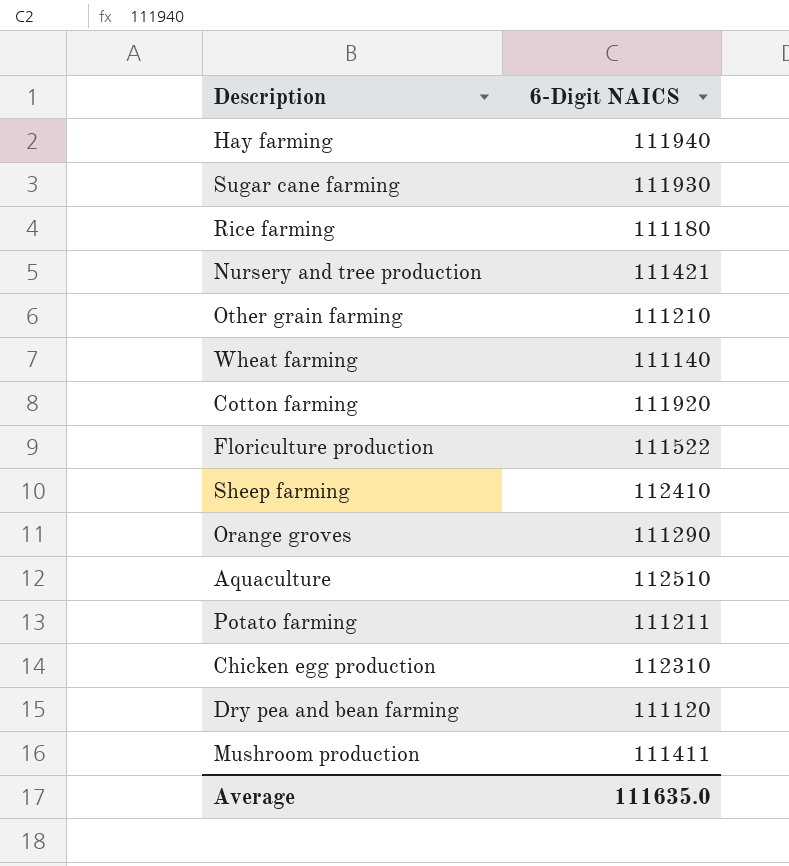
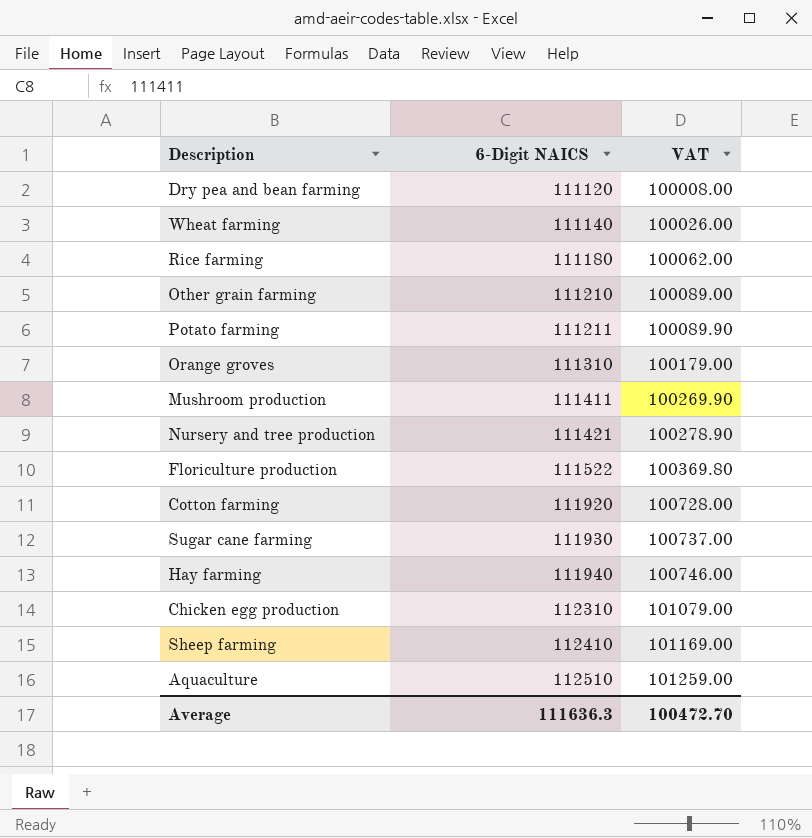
row order: none -> 6-Digit NAICS ascending
column VAT | formula: none -> [6-Digit NAICS] * 0.9
Orange groves | 6-Digit NAICS: 111290 -> 111310
Average | 6-Digit NAICS: 111635.0 -> 111636.3

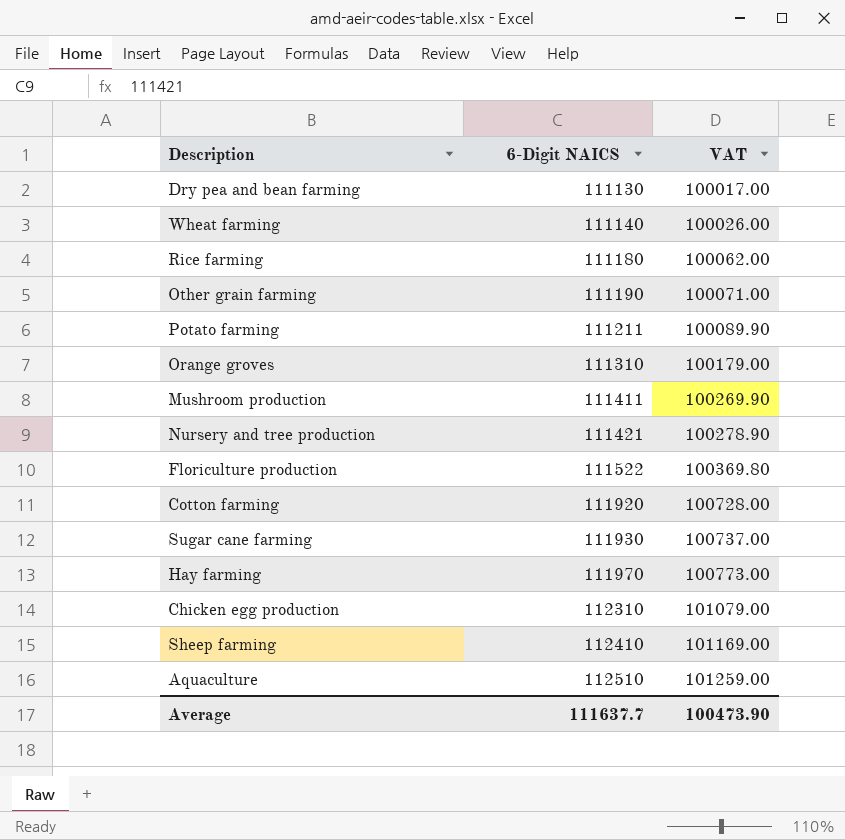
Dry pea and bean farming | 6-Digit NAICS: 111120 -> 111130
Dry pea and bean farming | VAT: 100008.00 -> 100017.00
Other grain farming | 6-Digit NAICS: 111210 -> 111190
Other grain farming | VAT: 100089.00 -> 100071.00
Hay farming | 6-Digit NAICS: 111940 -> 111970
Hay farming | VAT: 100746.00 -> 100773.00
Average | 6-Digit NAICS: 111636.3 -> 111637.7
Average | VAT: 100472.70 -> 100473.90

